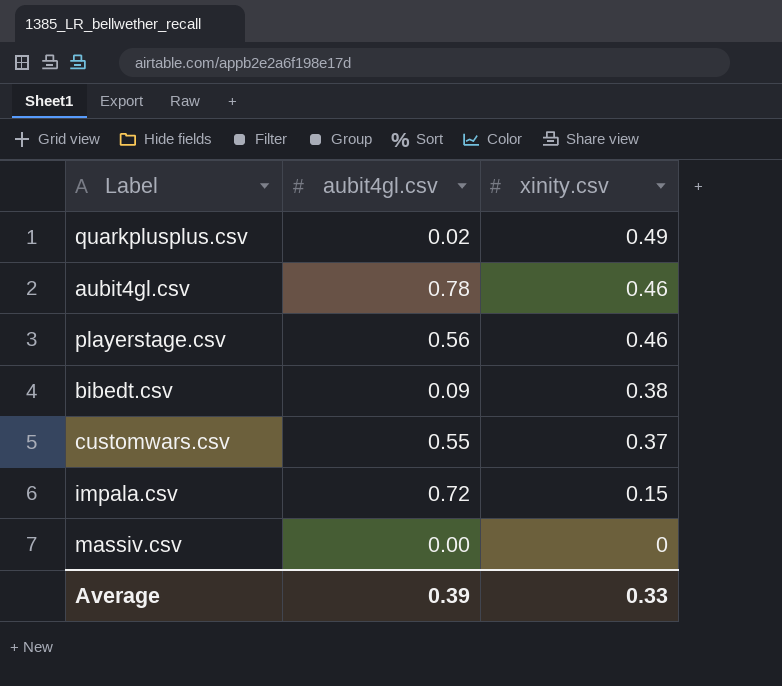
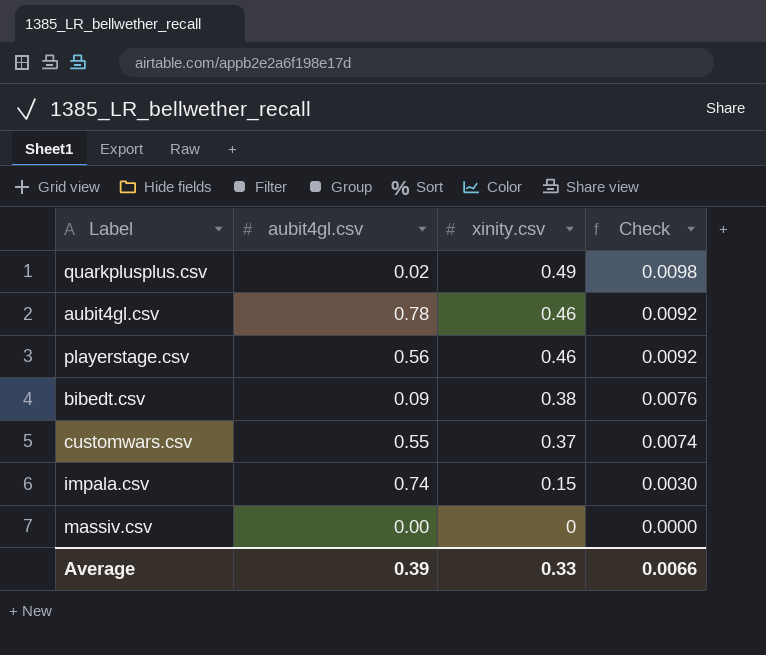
column Check | formula: none -> [xinity.csv] * 0.02
impala.csv | aubit4gl.csv: 0.72 -> 0.74

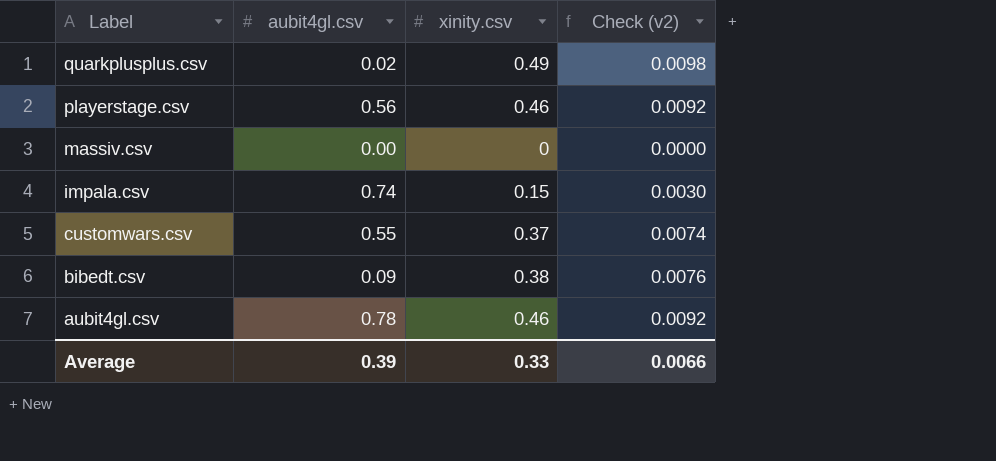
row order: xinity.csv descending -> Label descending
column name: Check -> Check (v2)

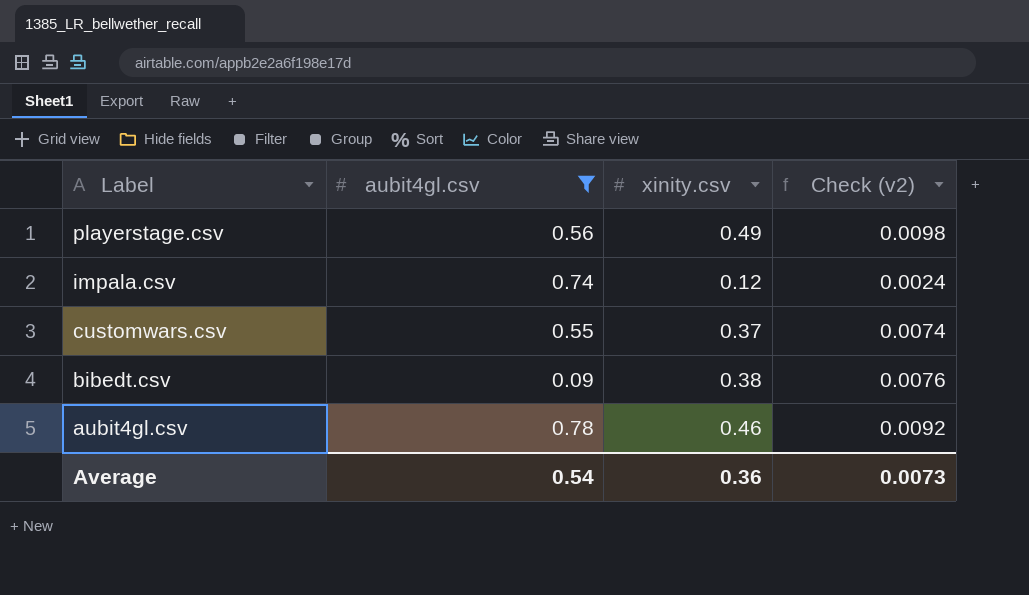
filter: none -> aubit4gl.csv >= 0.09
playerstage.csv | xinity.csv: 0.46 -> 0.49
playerstage.csv | Check (v2): 0.0092 -> 0.0098
impala.csv | xinity.csv: 0.15 -> 0.12
impala.csv | Check (v2): 0.0030 -> 0.0024
Average | aubit4gl.csv: 0.39 -> 0.54
Average | xinity.csv: 0.33 -> 0.36
Average | Check (v2): 0.0066 -> 0.0073

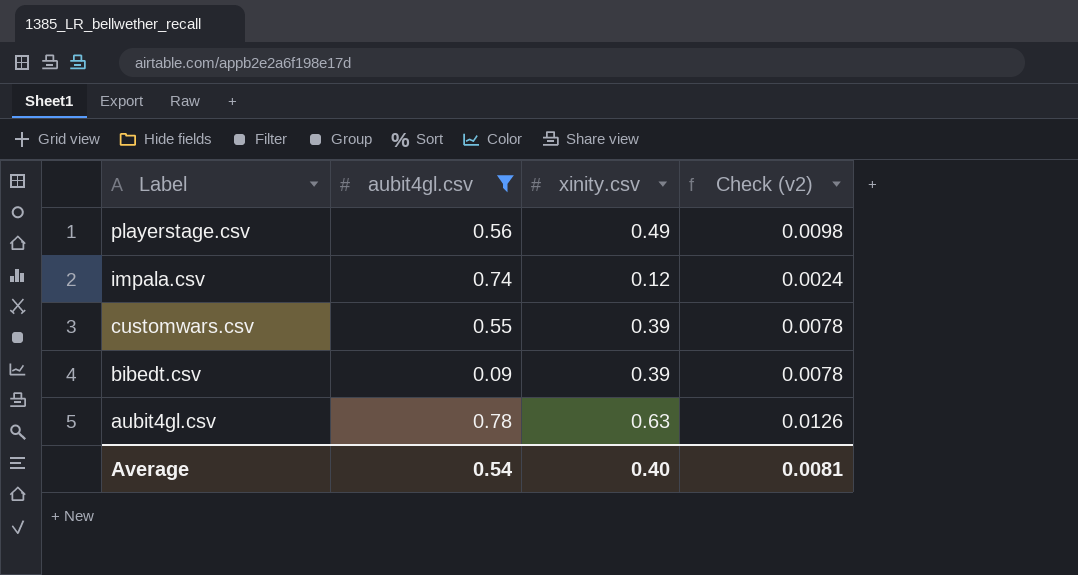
customwars.csv | xinity.csv: 0.37 -> 0.39
customwars.csv | Check (v2): 0.0074 -> 0.0078
bibedt.csv | xinity.csv: 0.38 -> 0.39
bibedt.csv | Check (v2): 0.0076 -> 0.0078
aubit4gl.csv | xinity.csv: 0.46 -> 0.63
aubit4gl.csv | Check (v2): 0.0092 -> 0.0126
Average | xinity.csv: 0.36 -> 0.40
Average | Check (v2): 0.0073 -> 0.0081

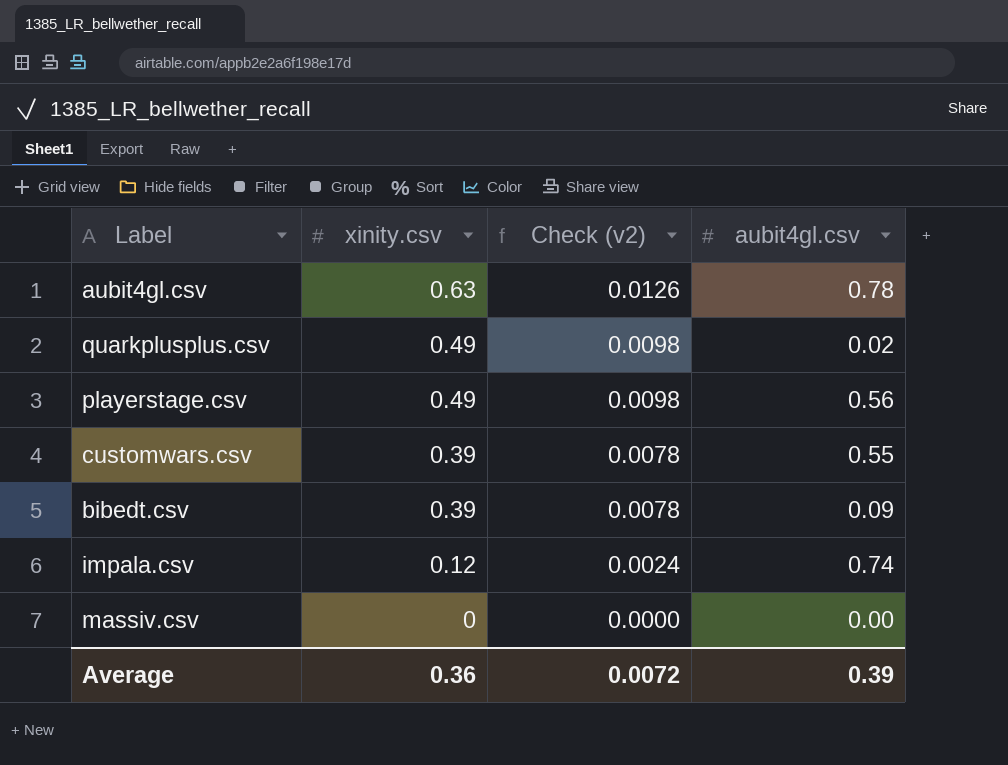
filter: aubit4gl.csv >= 0.09 -> none
row order: Label descending -> xinity.csv descending
column aubit4gl.csv | position: 2 -> 4
Average | xinity.csv: 0.40 -> 0.36
Average | Check (v2): 0.0081 -> 0.0072
Average | aubit4gl.csv: 0.54 -> 0.39

